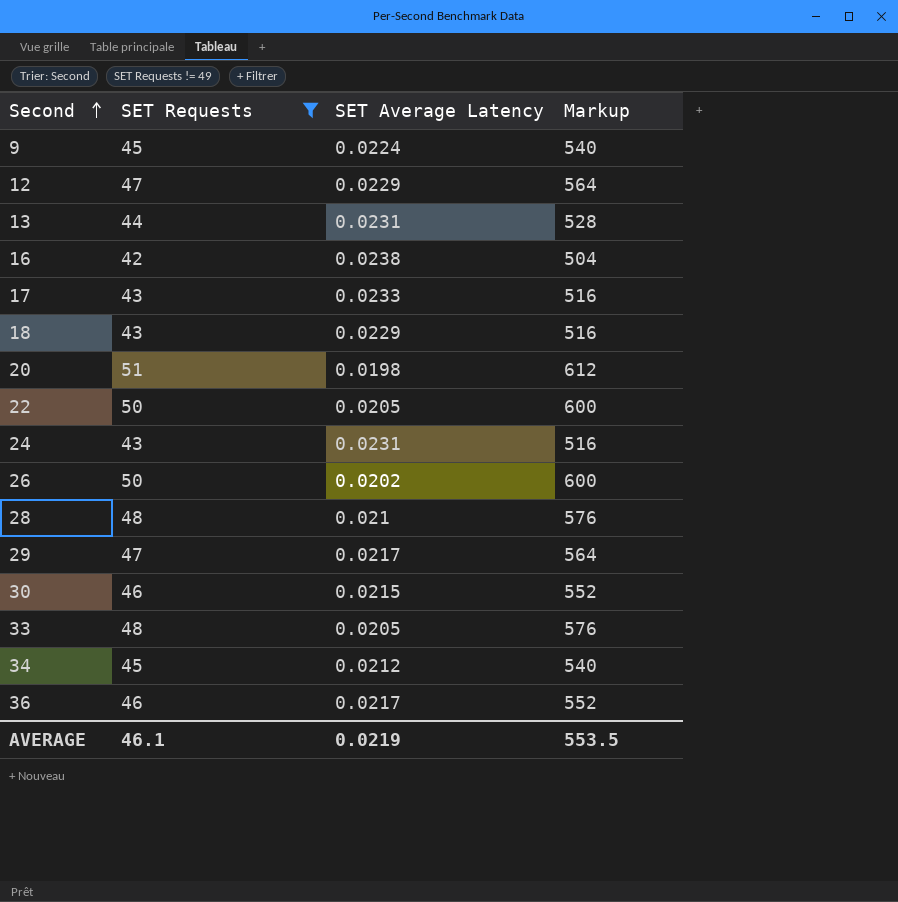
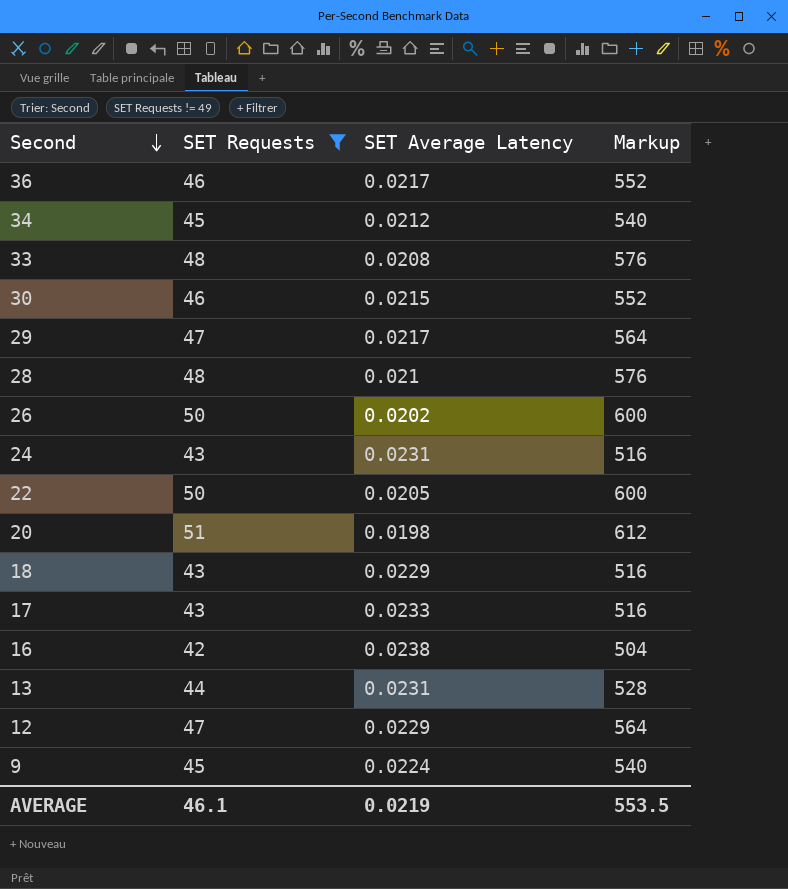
row order: Second ascending -> Second descending
33 | SET Average Latency: 0.0205 -> 0.0208

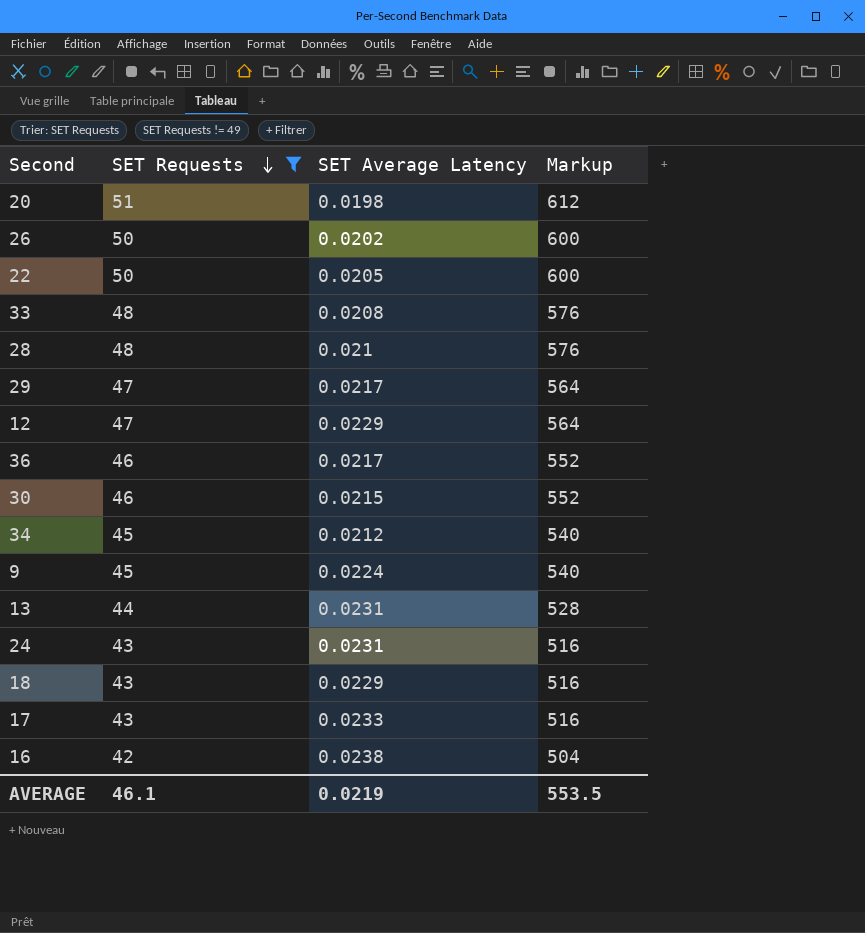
row order: Second descending -> SET Requests descending

